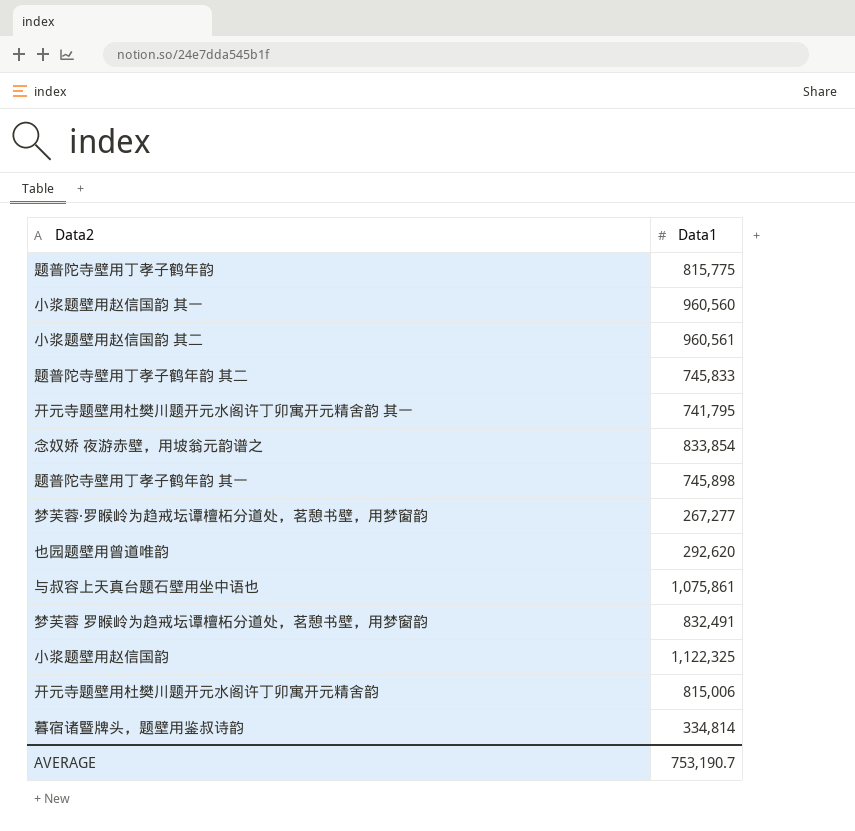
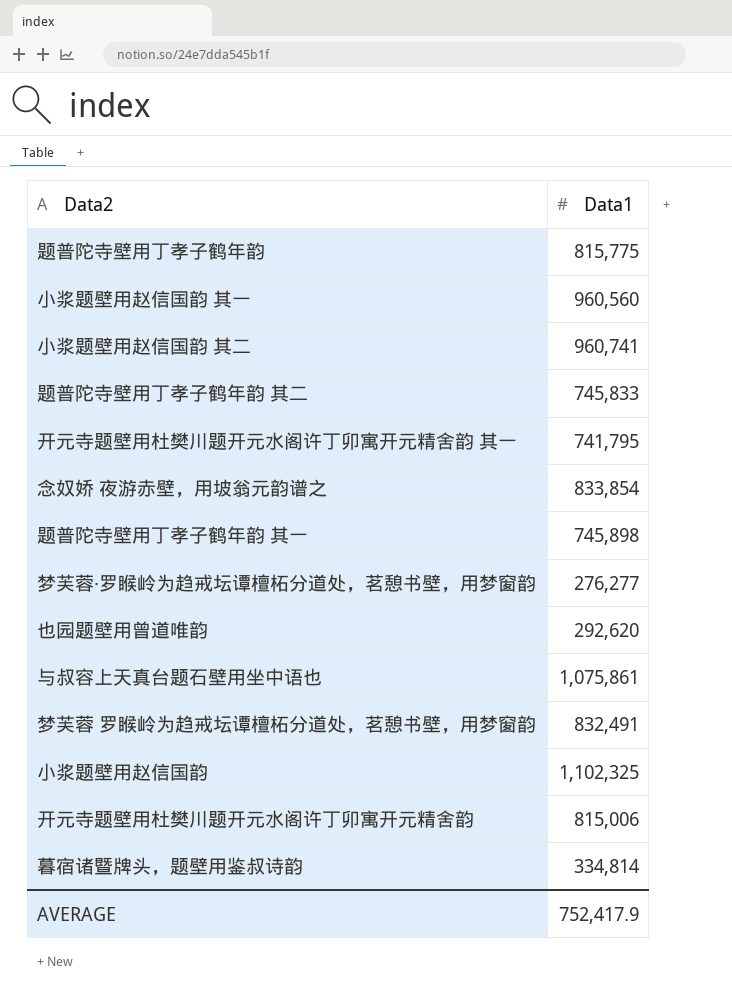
小浆题壁用赵信国韵 其二 | Data1: 960,561 -> 960,741
梦芙蓉·罗睺岭为趋戒坛谭檀柘分道处，茗憩书壁，用梦窗韵 | Data1: 267,277 -> 276,277
小浆题壁用赵信国韵 | Data1: 1,122,325 -> 1,102,325
AVERAGE | Data1: 753,190.7 -> 752,417.9

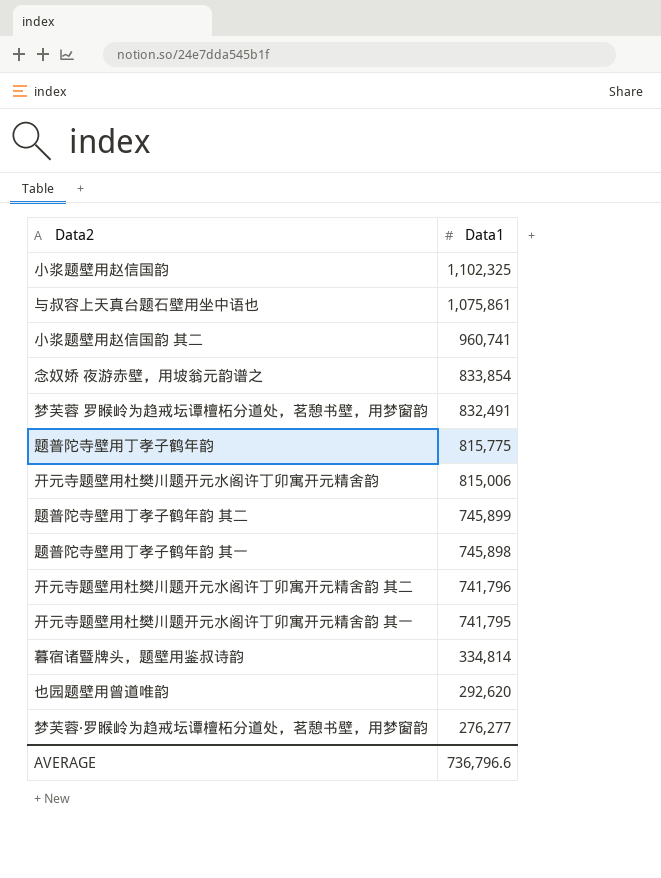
row order: none -> Data1 descending
row 小浆题壁用赵信国韵 其一: 960,560 -> none
题普陀寺壁用丁孝子鹤年韵 其二 | Data1: 745,833 -> 745,899
row 开元寺题壁用杜樊川题开元水阁许丁卯寓开元精舍韵 其二: none -> 741,796
AVERAGE | Data1: 752,417.9 -> 736,796.6

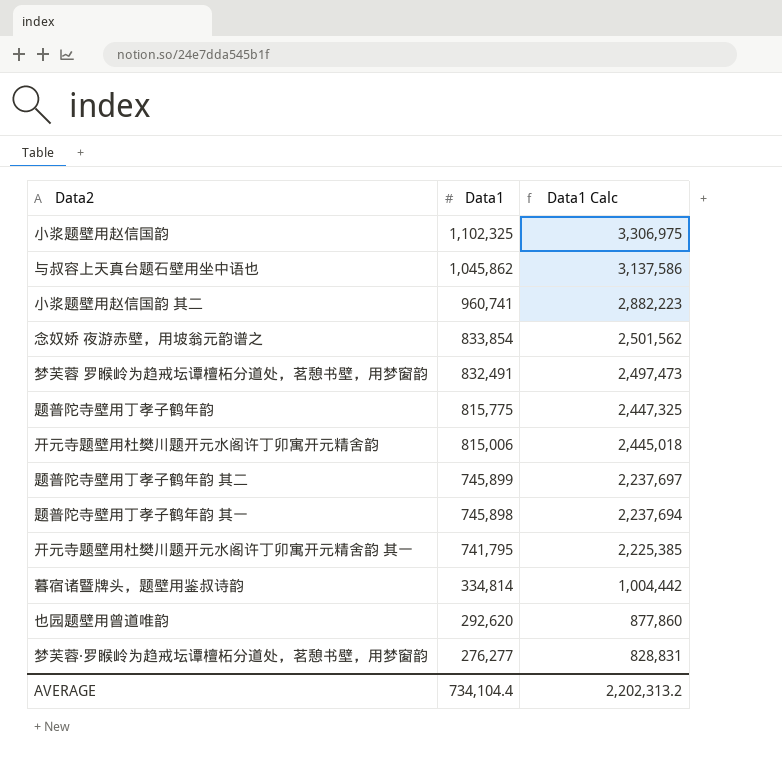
column Data1 Calc | formula: none -> [Data1] * 3
row 开元寺题壁用杜樊川题开元水阁许丁卯寓开元精舍韵 其二: 741,796 -> none
与叔容上天真台题石壁用坐中语也 | Data1: 1,075,861 -> 1,045,862
AVERAGE | Data1: 736,796.6 -> 734,104.4

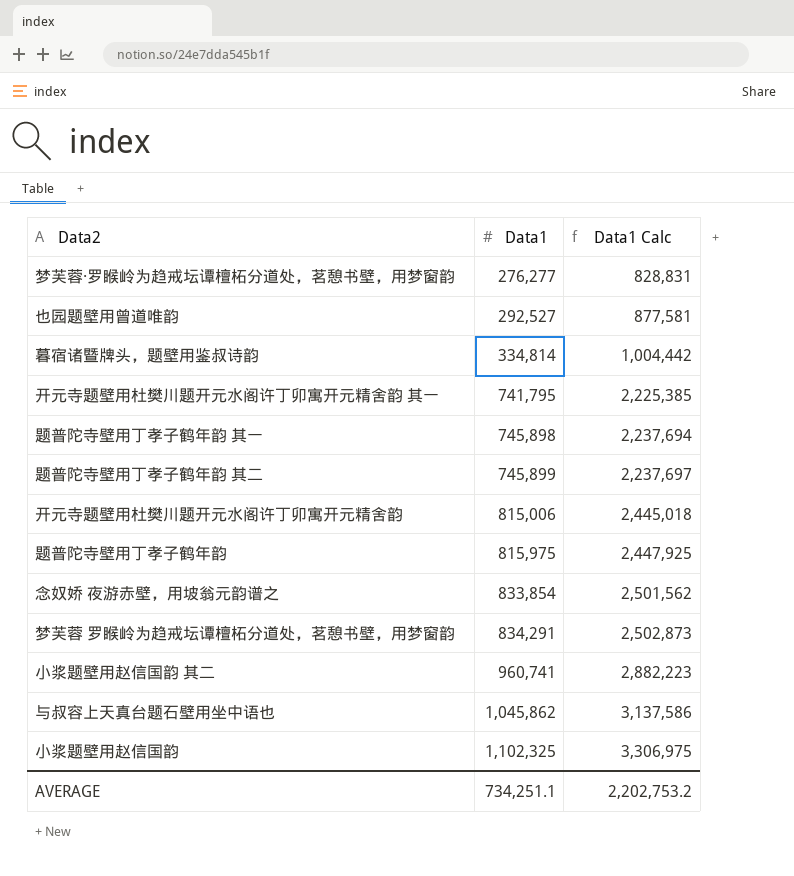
row order: Data1 descending -> Data1 ascending
也园题壁用曾道唯韵 | Data1: 292,620 -> 292,527
也园题壁用曾道唯韵 | Data1 Calc: 877,860 -> 877,581
题普陀寺壁用丁孝子鹤年韵 | Data1: 815,775 -> 815,975
题普陀寺壁用丁孝子鹤年韵 | Data1 Calc: 2,447,325 -> 2,447,925
梦芙蓉 罗睺岭为趋戒坛谭檀柘分道处，茗憩书壁，用梦窗韵 | Data1: 832,491 -> 834,291
梦芙蓉 罗睺岭为趋戒坛谭檀柘分道处，茗憩书壁，用梦窗韵 | Data1 Calc: 2,497,473 -> 2,502,873
AVERAGE | Data1: 734,104.4 -> 734,251.1
AVERAGE | Data1 Calc: 2,202,313.2 -> 2,202,753.2

